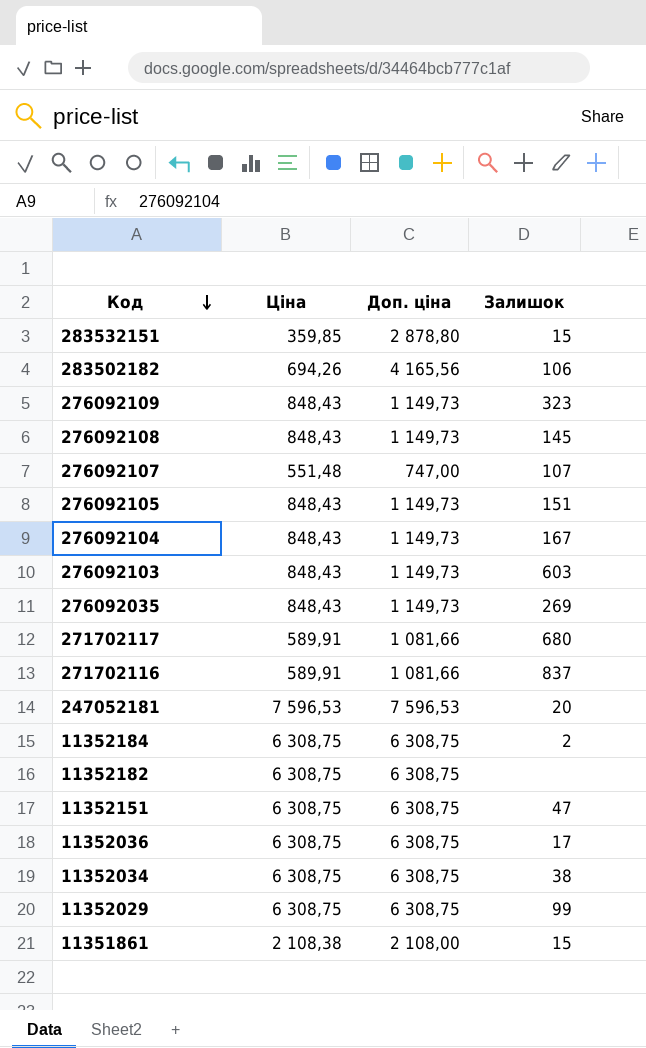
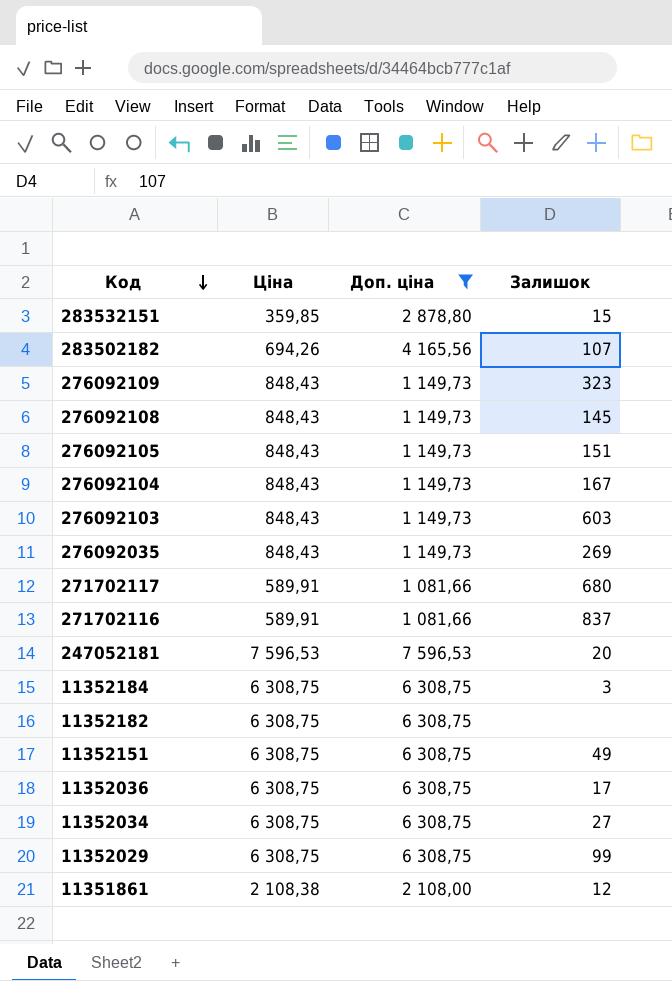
filter: none -> Доп. ціна != 747,00
283502182 | Залишок: 106 -> 107
11352184 | Залишок: 2 -> 3
11352151 | Залишок: 47 -> 49
11352034 | Залишок: 38 -> 27
11351861 | Залишок: 15 -> 12

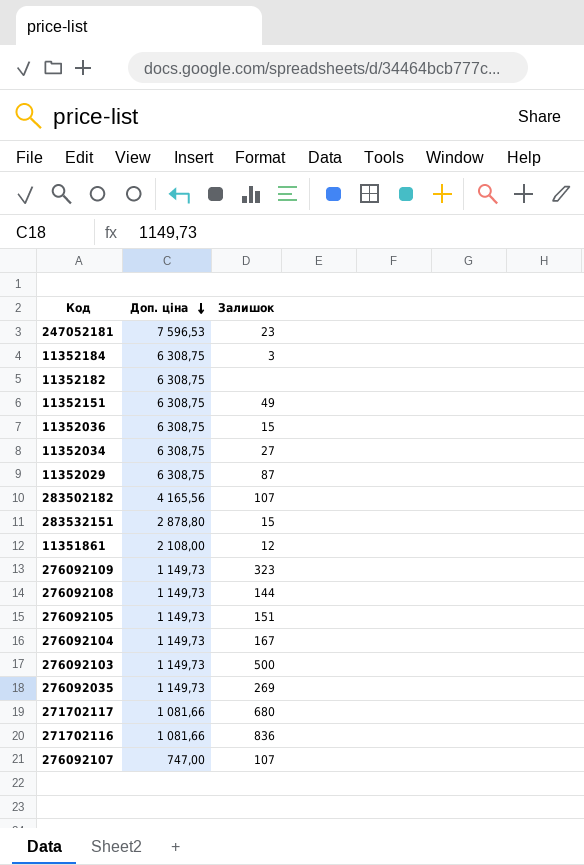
filter: Доп. ціна != 747,00 -> none
row order: Код descending -> Доп. ціна descending
column Ціна | position: 2 -> none
247052181 | Залишок: 20 -> 23
11352036 | Залишок: 17 -> 15
11352029 | Залишок: 99 -> 87
276092108 | Залишок: 145 -> 144
276092103 | Залишок: 603 -> 500
271702116 | Залишок: 837 -> 836

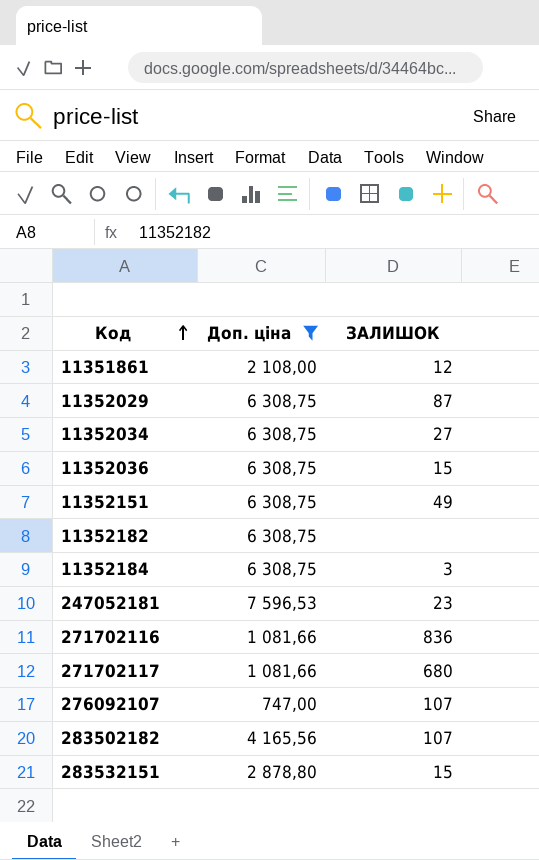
filter: none -> Доп. ціна != 1 149,73
row order: Доп. ціна descending -> Код ascending
column name: Залишок -> ЗАЛИШОК

